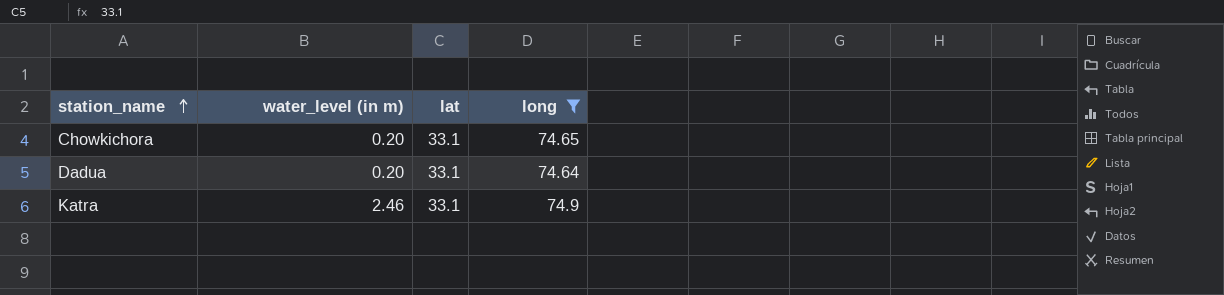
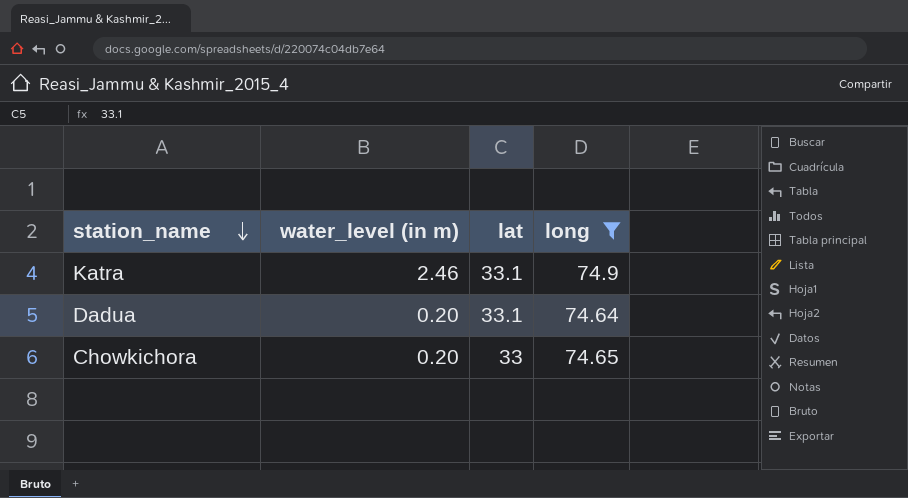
row order: station_name ascending -> station_name descending
Chowkichora | lat: 33.1 -> 33

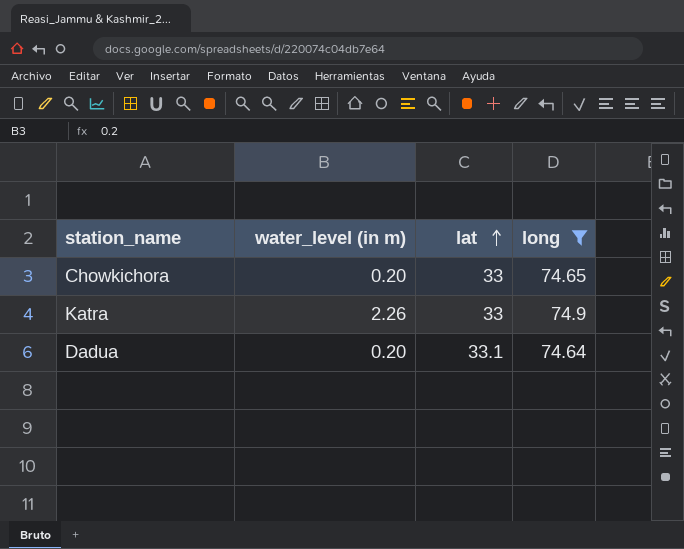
row order: station_name descending -> lat ascending
Katra | water_level (in m): 2.46 -> 2.26
Katra | lat: 33.1 -> 33

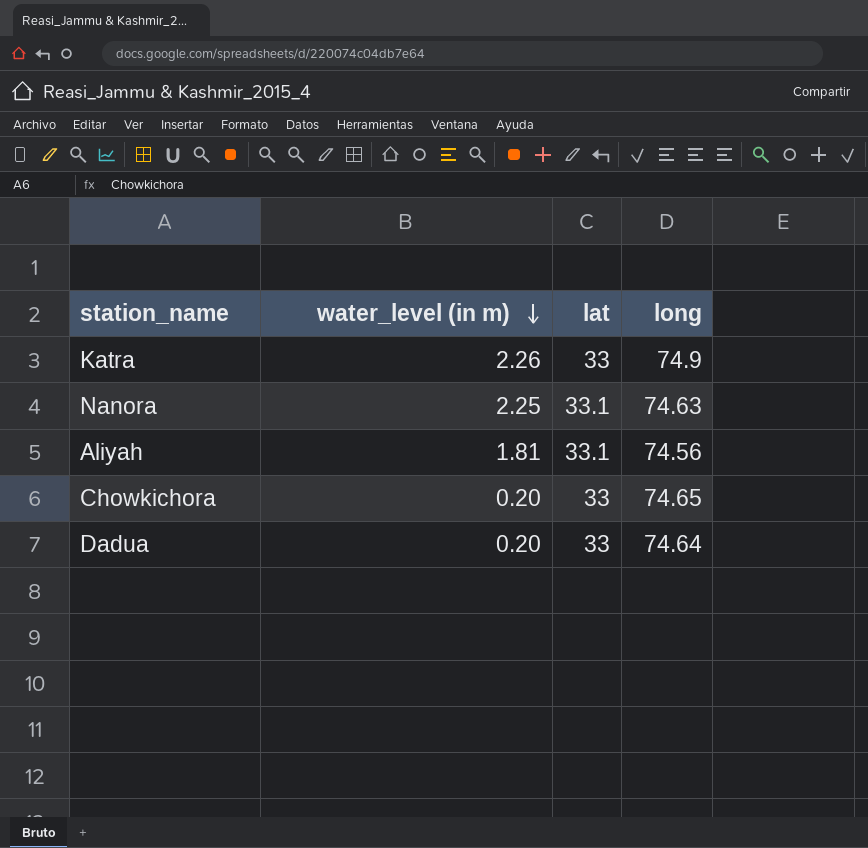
filter: long >= 74.64 -> none
row order: lat ascending -> water_level (in m) descending
Dadua | lat: 33.1 -> 33

